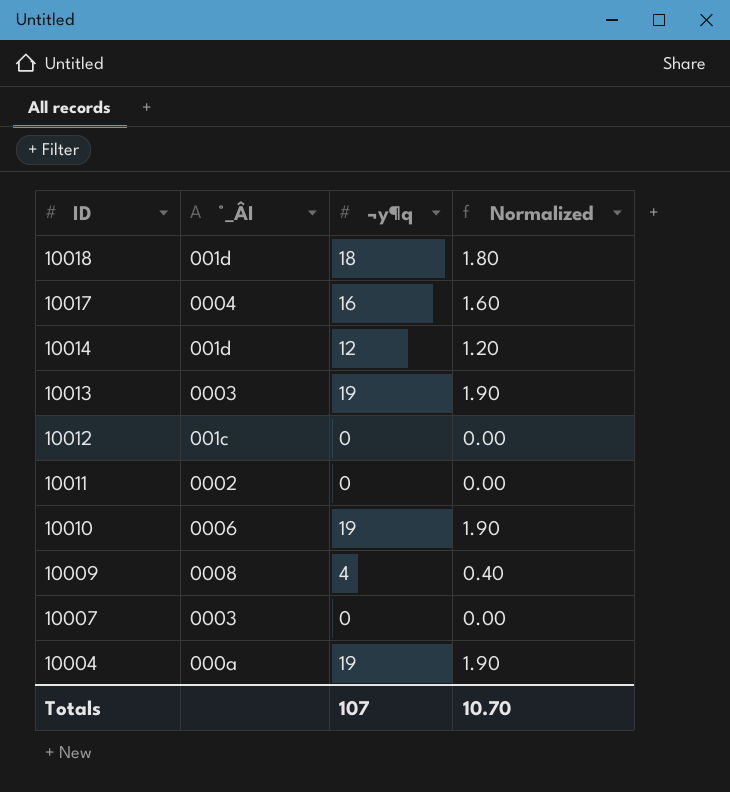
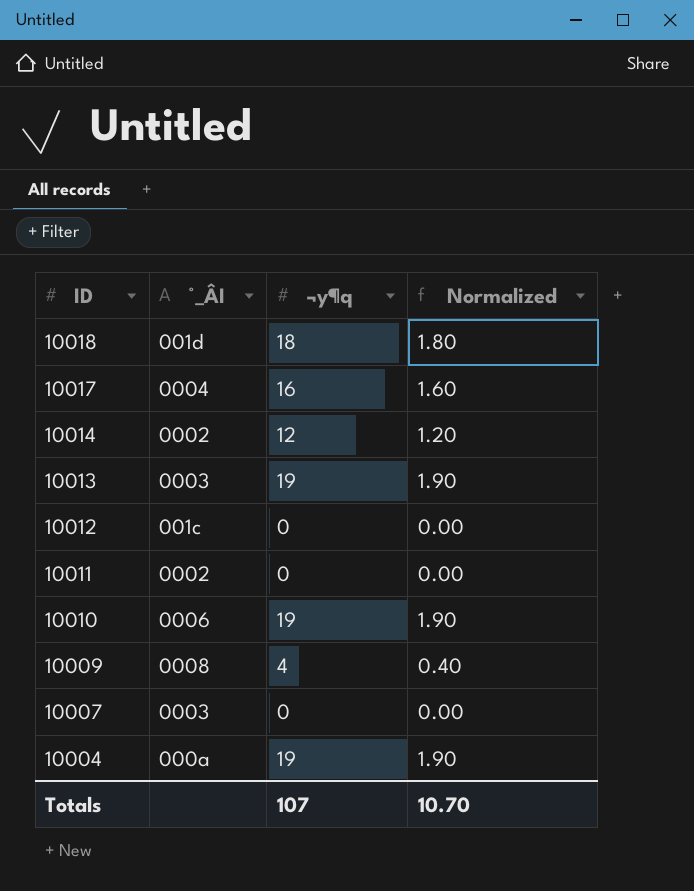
10014 | °_ÂI: 001d -> 0002

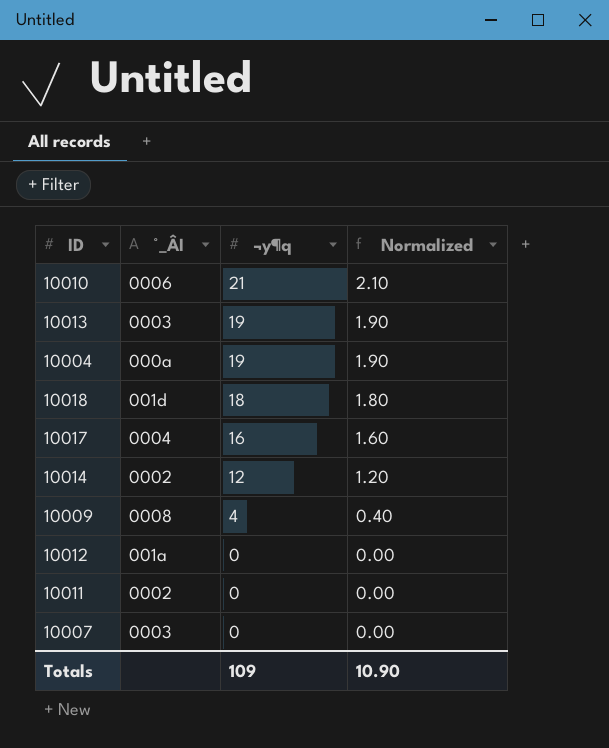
row order: ID descending -> ¬y¶q descending
10010 | ¬y¶q: 19 -> 21
10010 | Normalized: 1.90 -> 2.10
10012 | °_ÂI: 001c -> 001a
Totals | ¬y¶q: 107 -> 109
Totals | Normalized: 10.70 -> 10.90

